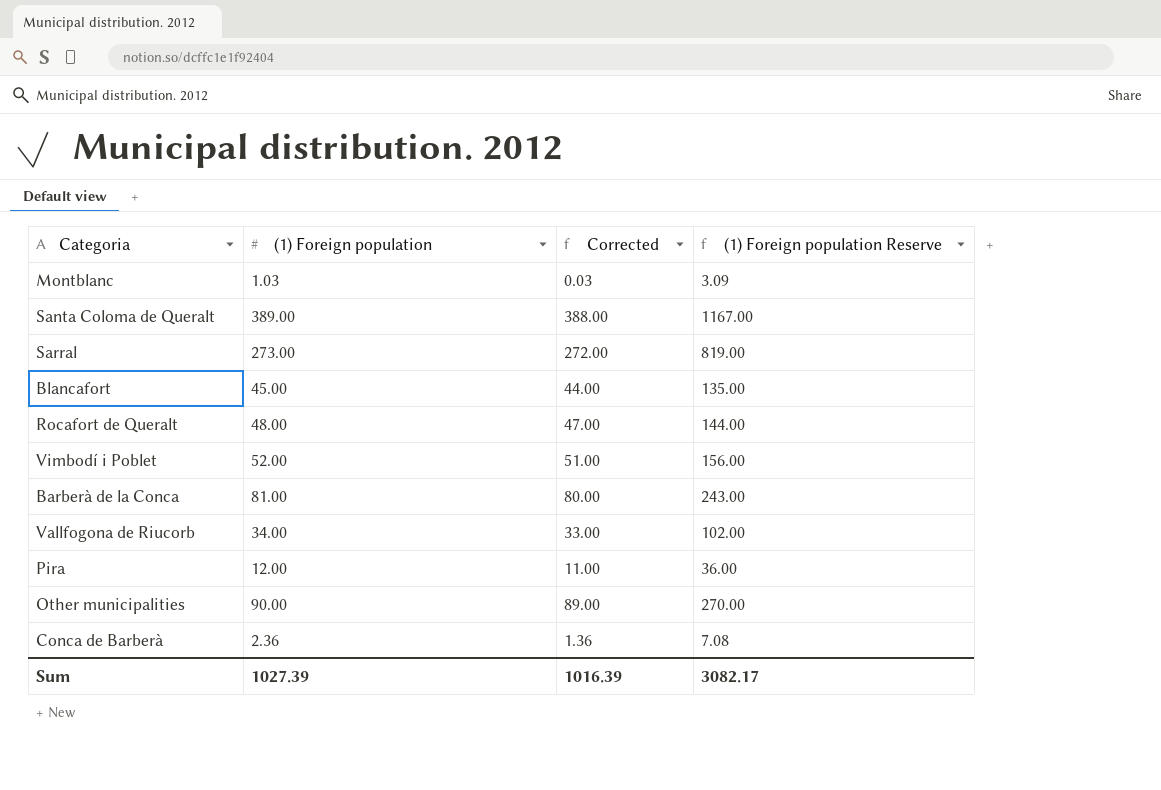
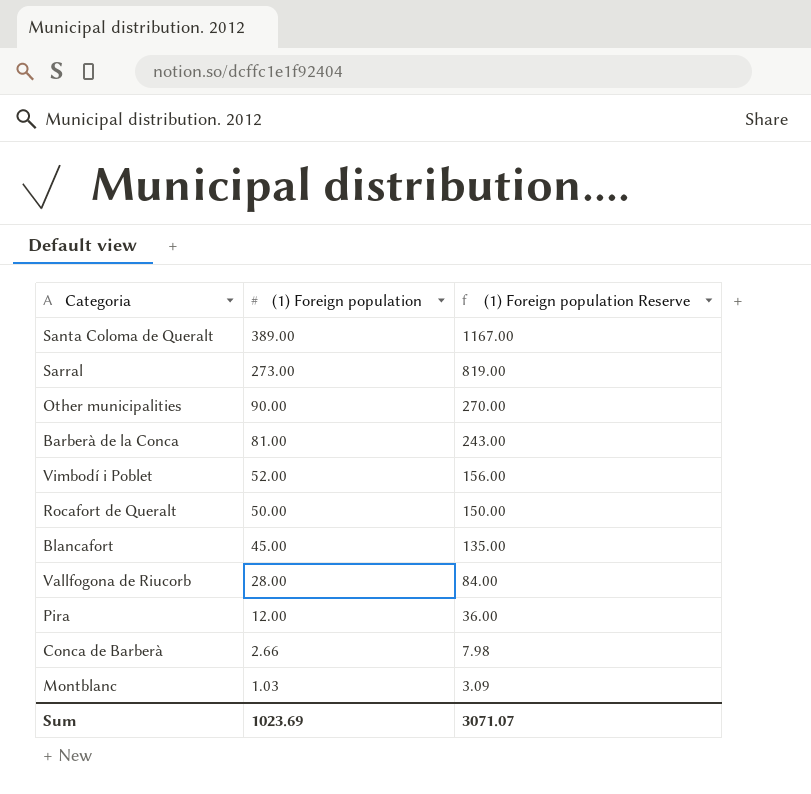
row order: none -> (1) Foreign population descending
column Corrected | formula: [(1) Foreign population] - 1 -> none
Rocafort de Queralt | (1) Foreign population: 48.00 -> 50.00
Rocafort de Queralt | (1) Foreign population Reserve: 144.00 -> 150.00
Vallfogona de Riucorb | (1) Foreign population: 34.00 -> 28.00
Vallfogona de Riucorb | (1) Foreign population Reserve: 102.00 -> 84.00
Conca de Barberà | (1) Foreign population: 2.36 -> 2.66
Conca de Barberà | (1) Foreign population Reserve: 7.08 -> 7.98
Sum | (1) Foreign population: 1027.39 -> 1023.69
Sum | (1) Foreign population Reserve: 3082.17 -> 3071.07

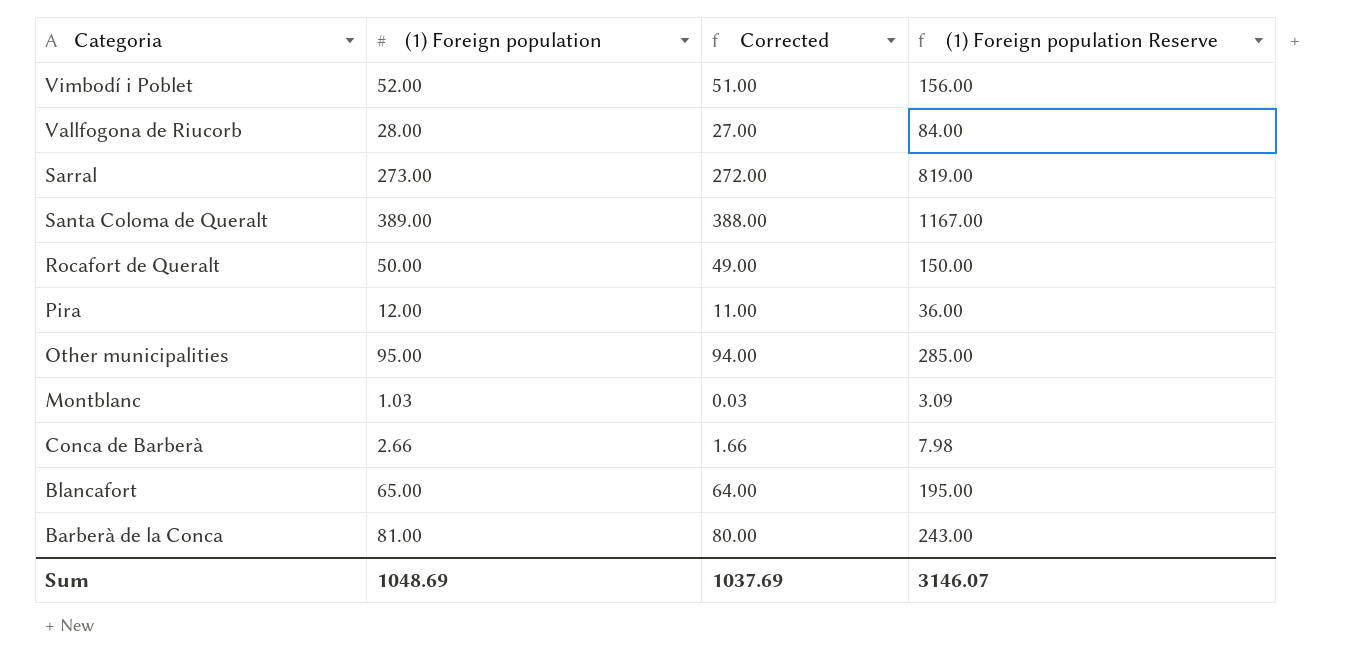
row order: (1) Foreign population descending -> Categoria descending
column Corrected | formula: none -> [(1) Foreign population] - 1
Other municipalities | (1) Foreign population: 90.00 -> 95.00
Other municipalities | (1) Foreign population Reserve: 270.00 -> 285.00
Blancafort | (1) Foreign population: 45.00 -> 65.00
Blancafort | (1) Foreign population Reserve: 135.00 -> 195.00
Sum | (1) Foreign population: 1023.69 -> 1048.69
Sum | (1) Foreign population Reserve: 3071.07 -> 3146.07

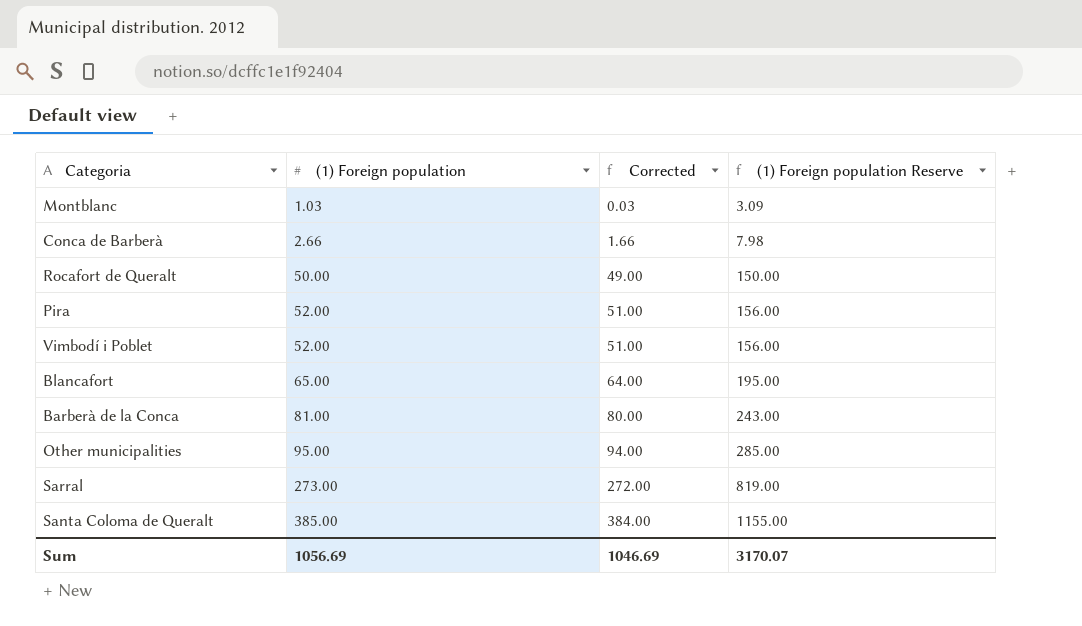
row order: Categoria descending -> (1) Foreign population ascending
row Vallfogona de Riucorb: 28.00 | 27.00 | 84.00 -> none
Pira | (1) Foreign population: 12.00 -> 52.00
Pira | Corrected: 11.00 -> 51.00
Pira | (1) Foreign population Reserve: 36.00 -> 156.00
Santa Coloma de Queralt | (1) Foreign population: 389.00 -> 385.00
Santa Coloma de Queralt | Corrected: 388.00 -> 384.00
Santa Coloma de Queralt | (1) Foreign population Reserve: 1167.00 -> 1155.00
Sum | (1) Foreign population: 1048.69 -> 1056.69
Sum | Corrected: 1037.69 -> 1046.69
Sum | (1) Foreign population Reserve: 3146.07 -> 3170.07

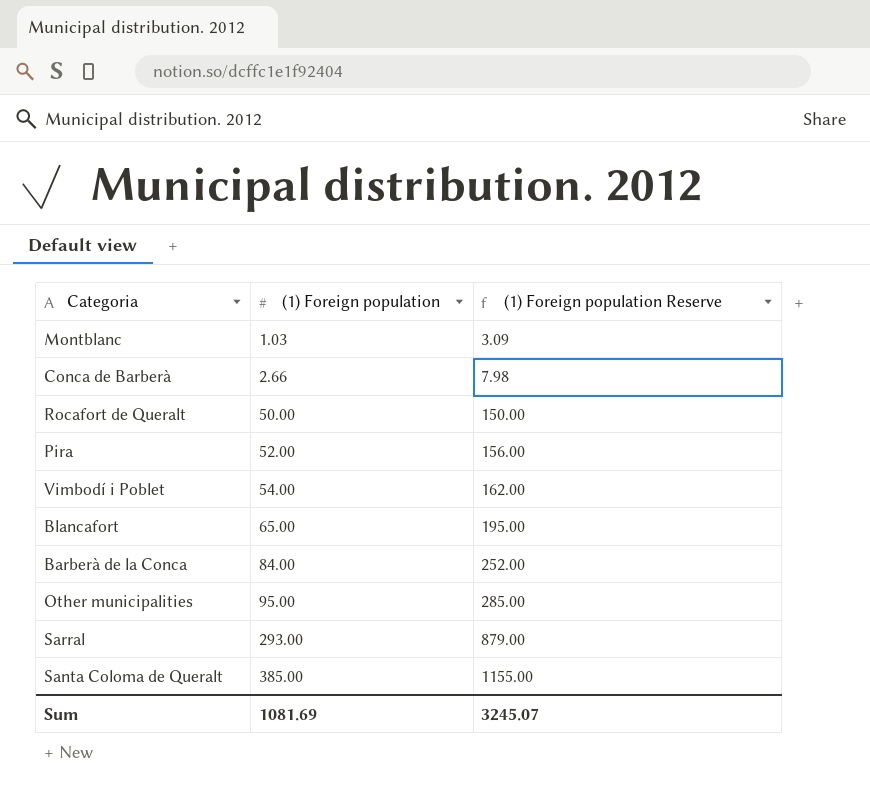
column Corrected | formula: [(1) Foreign population] - 1 -> none
Vimbodí i Poblet | (1) Foreign population: 52.00 -> 54.00
Vimbodí i Poblet | (1) Foreign population Reserve: 156.00 -> 162.00
Barberà de la Conca | (1) Foreign population: 81.00 -> 84.00
Barberà de la Conca | (1) Foreign population Reserve: 243.00 -> 252.00
Sarral | (1) Foreign population: 273.00 -> 293.00
Sarral | (1) Foreign population Reserve: 819.00 -> 879.00
Sum | (1) Foreign population: 1056.69 -> 1081.69
Sum | (1) Foreign population Reserve: 3170.07 -> 3245.07

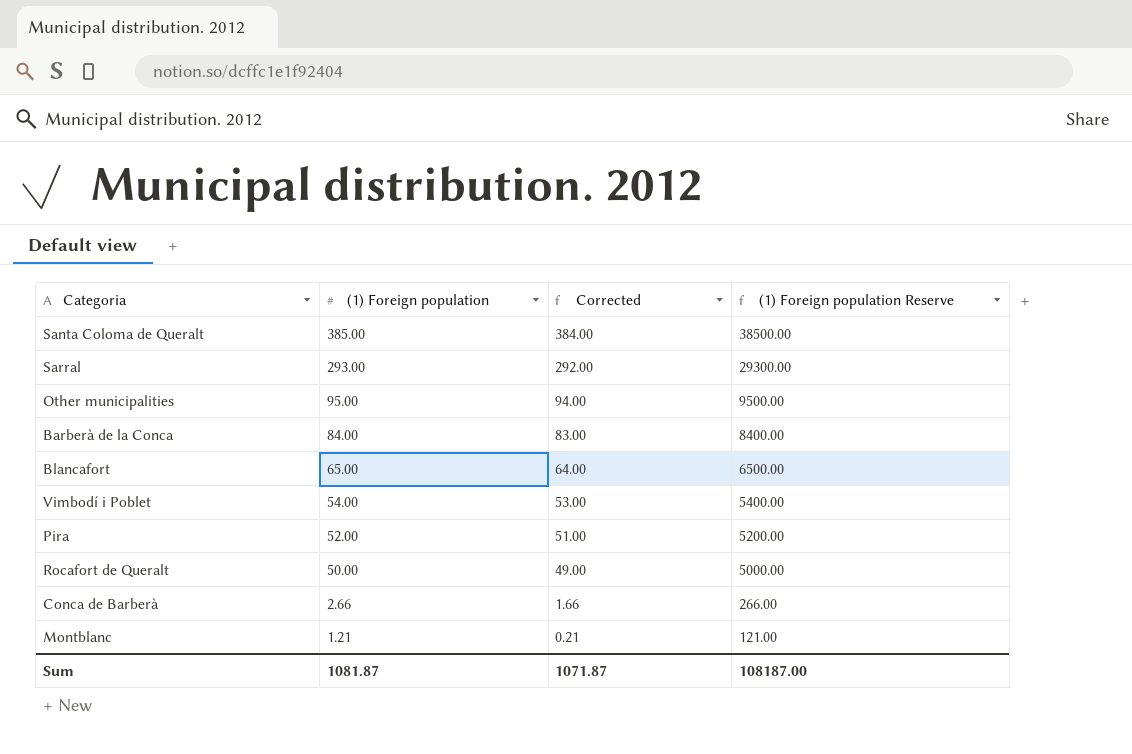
row order: (1) Foreign population ascending -> (1) Foreign population descending
column Corrected | formula: none -> [(1) Foreign population] - 1
column (1) Foreign population Reserve | formula: [(1) Foreign population] * 3 -> [(1) Foreign population] * 100
Montblanc | (1) Foreign population: 1.03 -> 1.21
Sum | (1) Foreign population: 1081.69 -> 1081.87
Sum | (1) Foreign population Reserve: 3245.07 -> 108187.00

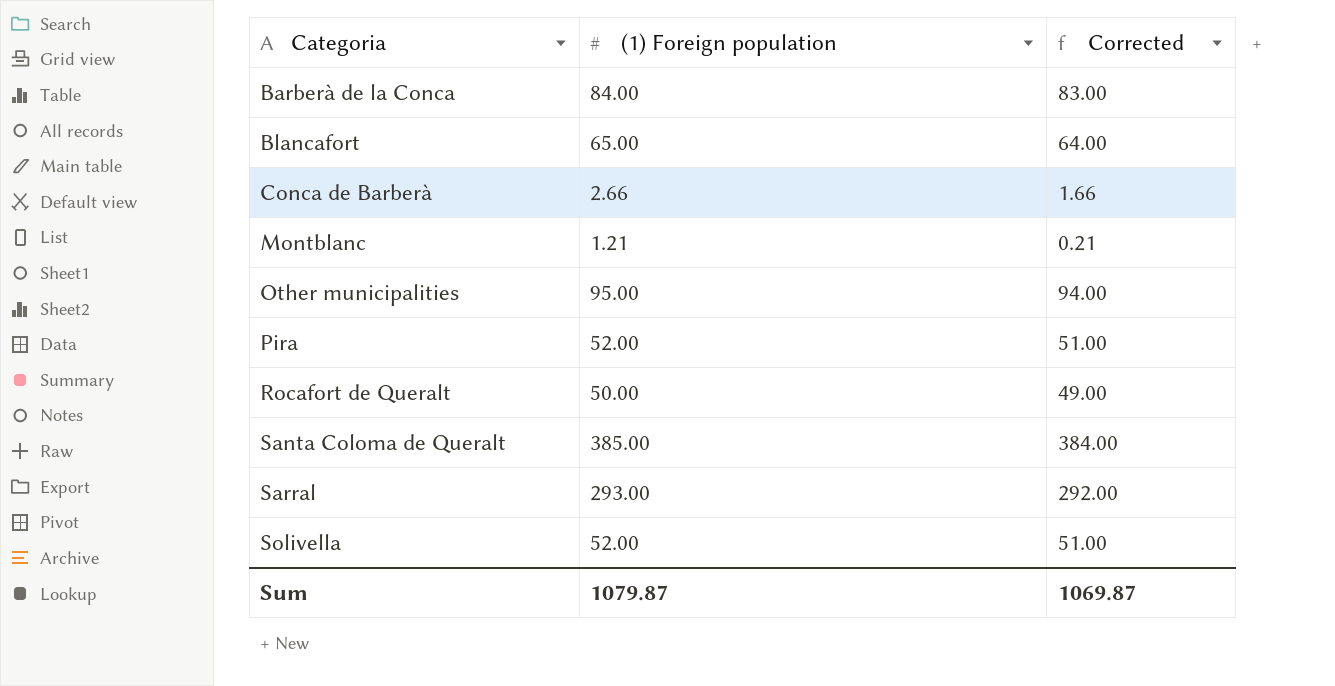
row order: (1) Foreign population descending -> Categoria ascending
column (1) Foreign population Reserve | formula: [(1) Foreign population] * 100 -> none
row Vimbodí i Poblet: 54.00 | 53.00 | 5400.00 -> none
row Solivella: none -> 52.00 | 51.00
Sum | (1) Foreign population: 1081.87 -> 1079.87
Sum | Corrected: 1071.87 -> 1069.87

